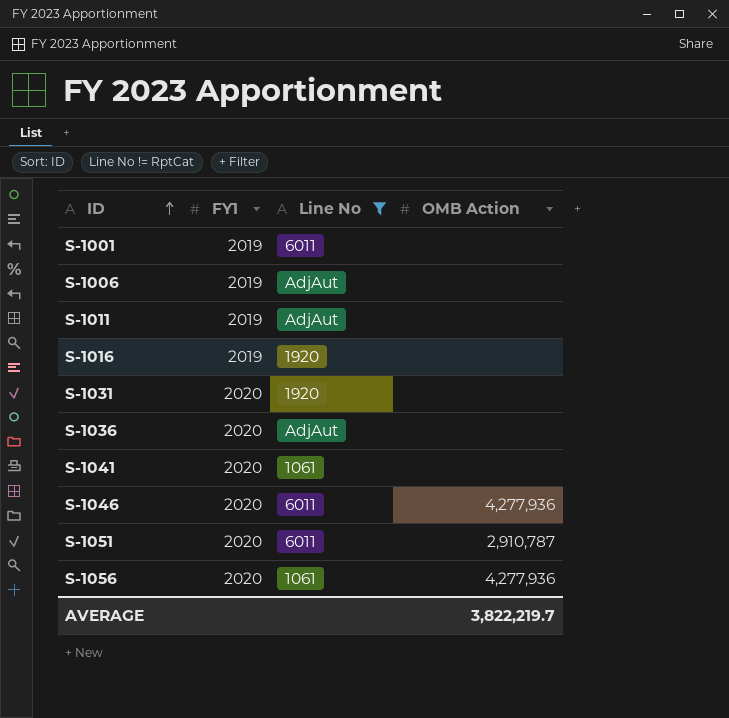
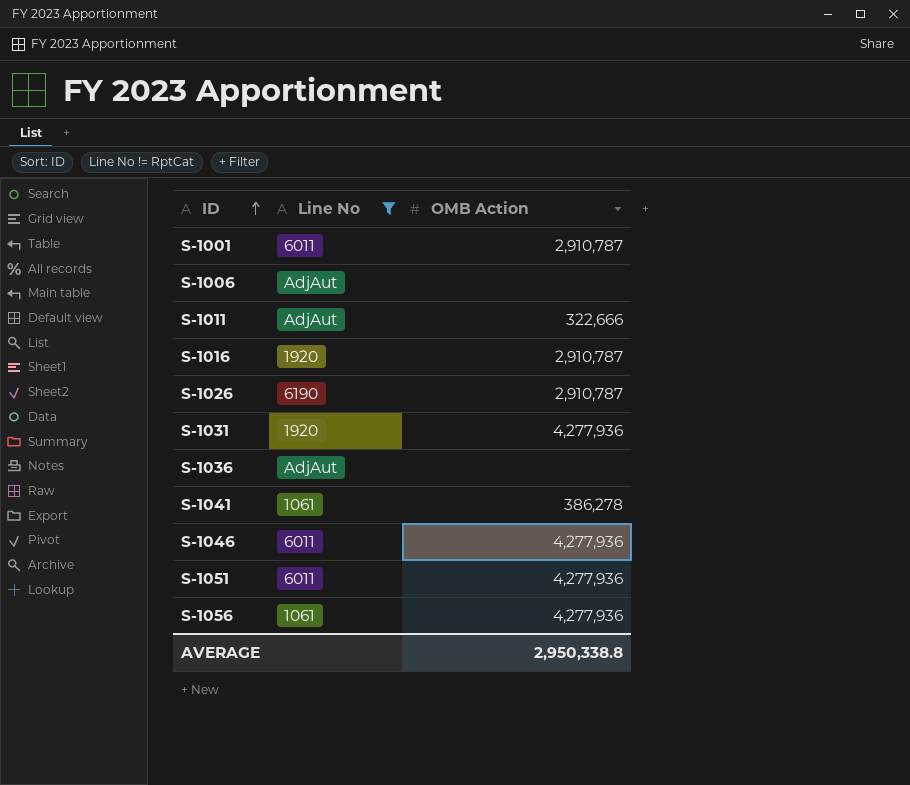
column FY1 | position: 2 -> none
S-1001 | OMB Action: none -> 2,910,787
S-1011 | OMB Action: none -> 322,666
S-1016 | OMB Action: none -> 2,910,787
row S-1026: none -> 6190 | 2,910,787
S-1031 | OMB Action: none -> 4,277,936
S-1041 | OMB Action: none -> 386,278
S-1051 | OMB Action: 2,910,787 -> 4,277,936
AVERAGE | OMB Action: 3,822,219.7 -> 2,950,338.8

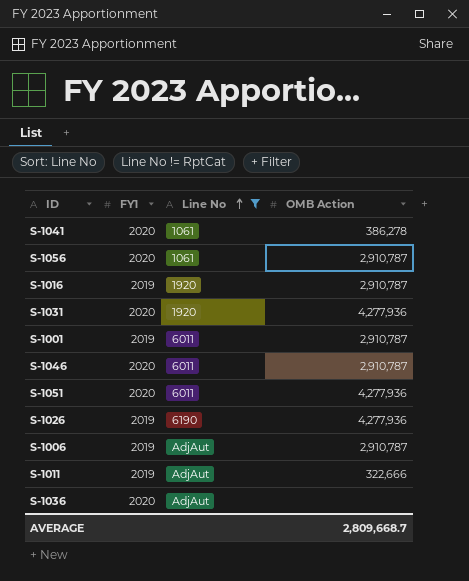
row order: ID ascending -> Line No ascending
column FY1 | position: none -> 2
S-1056 | OMB Action: 4,277,936 -> 2,910,787
S-1046 | OMB Action: 4,277,936 -> 2,910,787
S-1026 | OMB Action: 2,910,787 -> 4,277,936
S-1006 | OMB Action: none -> 2,910,787
AVERAGE | OMB Action: 2,950,338.8 -> 2,809,668.7

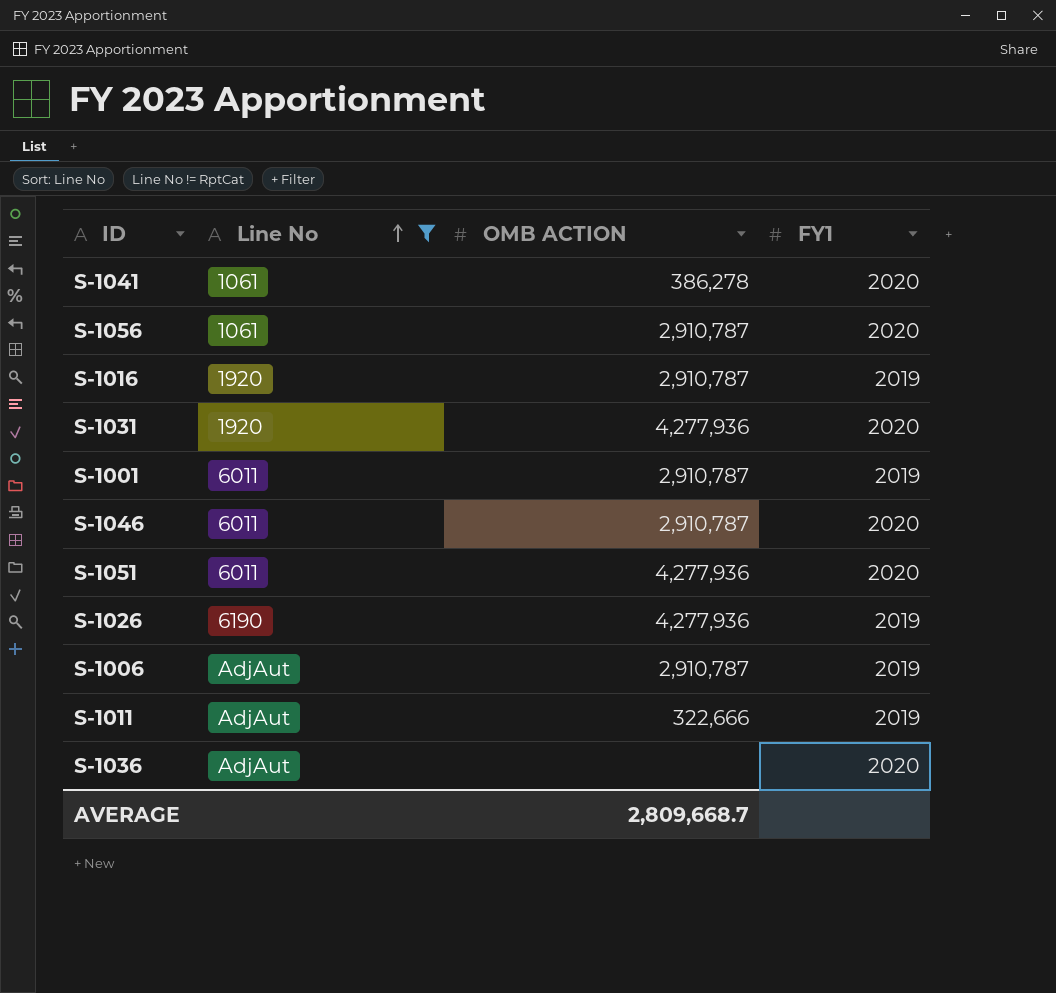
column name: OMB Action -> OMB ACTION
column FY1 | position: 2 -> 4

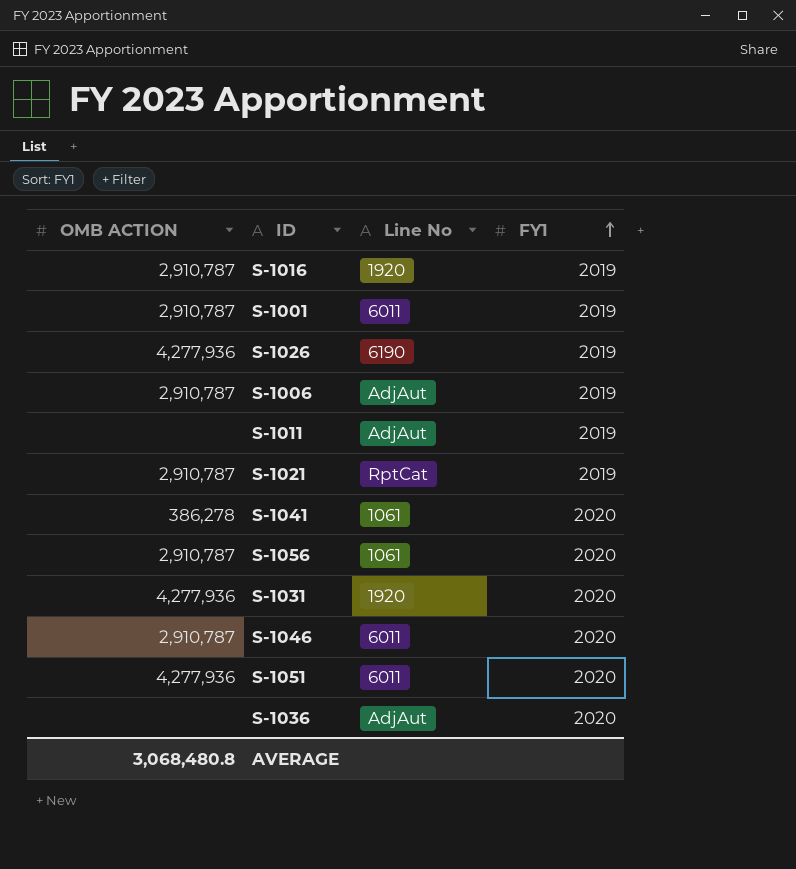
filter: Line No != RptCat -> none
row order: Line No ascending -> FY1 ascending
column OMB ACTION | position: 3 -> 1
S-1011 | OMB ACTION: 322,666 -> none
AVERAGE | OMB ACTION: 2,809,668.7 -> 3,068,480.8

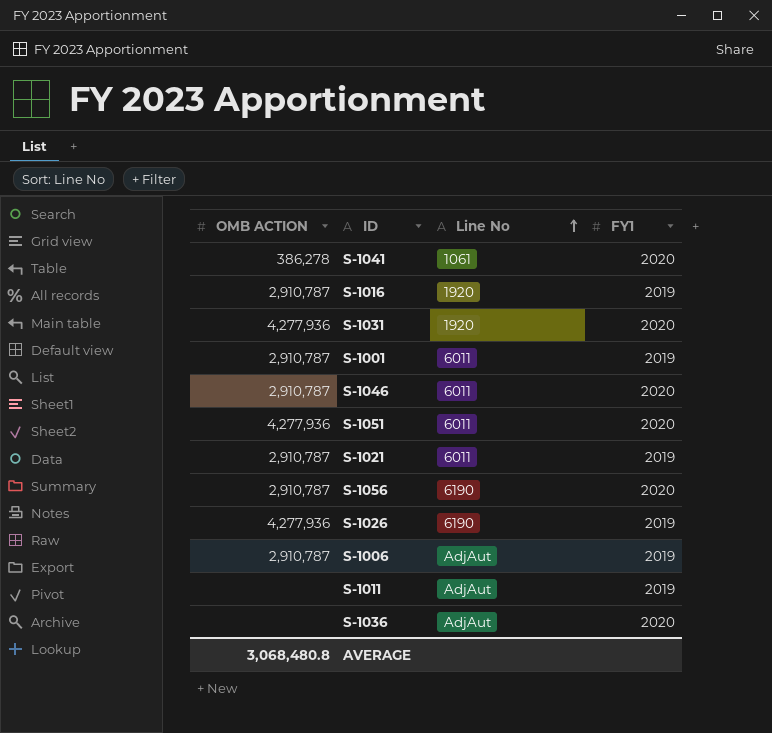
row order: FY1 ascending -> Line No ascending
S-1021 | Line No: RptCat -> 6011
S-1056 | Line No: 1061 -> 6190

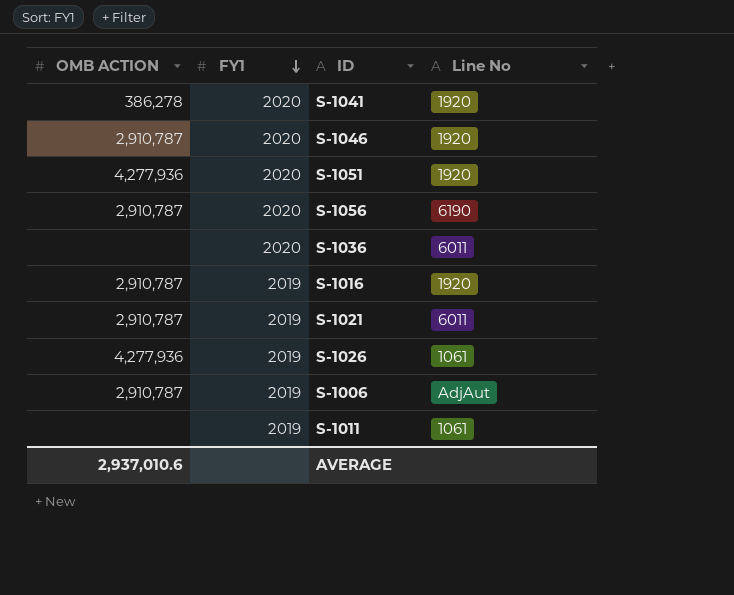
row order: Line No ascending -> FY1 descending
column FY1 | position: 4 -> 2
row S-1031: 4,277,936 | 1920 | 2020 -> none
row S-1001: 2,910,787 | 6011 | 2019 -> none
S-1041 | Line No: 1061 -> 1920
S-1046 | Line No: 6011 -> 1920
S-1051 | Line No: 6011 -> 1920
S-1036 | Line No: AdjAut -> 6011
S-1026 | Line No: 6190 -> 1061
S-1011 | Line No: AdjAut -> 1061
AVERAGE | OMB ACTION: 3,068,480.8 -> 2,937,010.6

